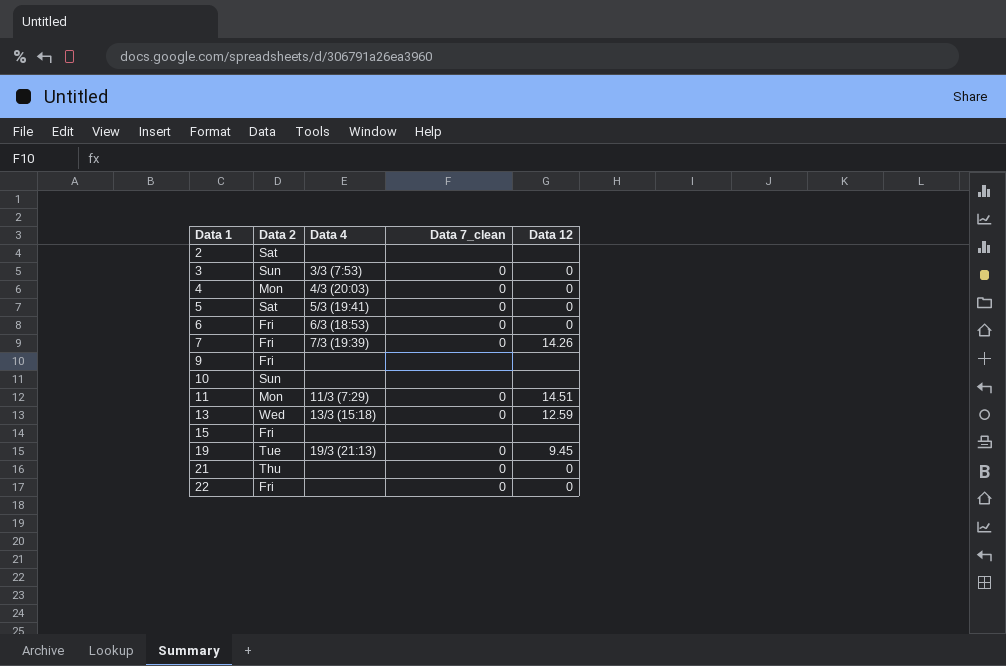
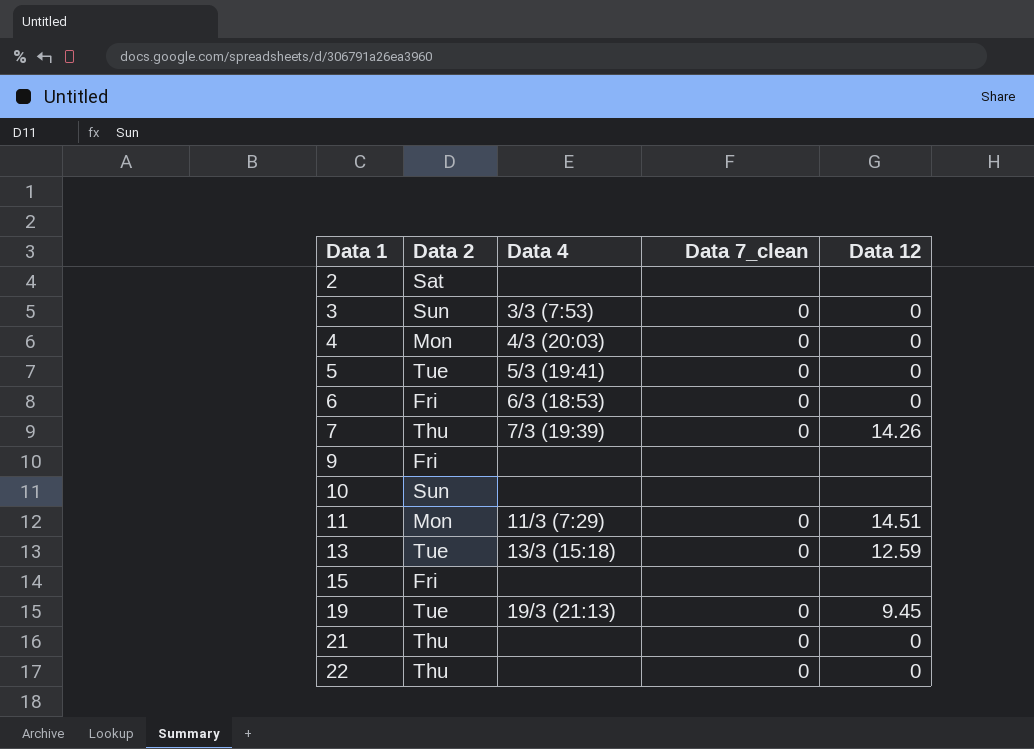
5 | Data 2: Sat -> Tue
7 | Data 2: Fri -> Thu
13 | Data 2: Wed -> Tue
22 | Data 2: Fri -> Thu

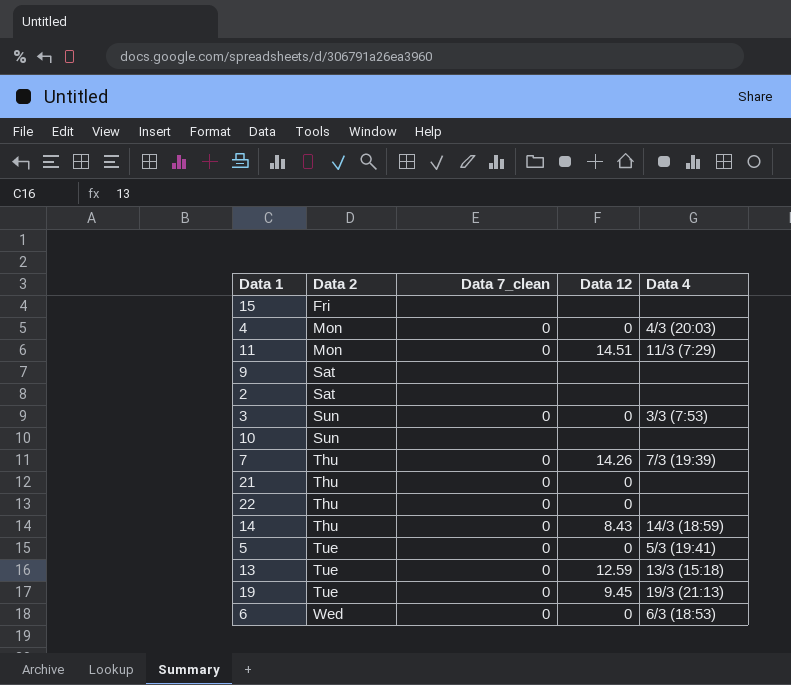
row order: Data 1 ascending -> Data 2 ascending
column Data 4 | position: 3 -> 5
9 | Data 2: Fri -> Sat
row 14: none -> Thu | 0 | 8.43 | 14/3 (18:59)
6 | Data 2: Fri -> Wed

